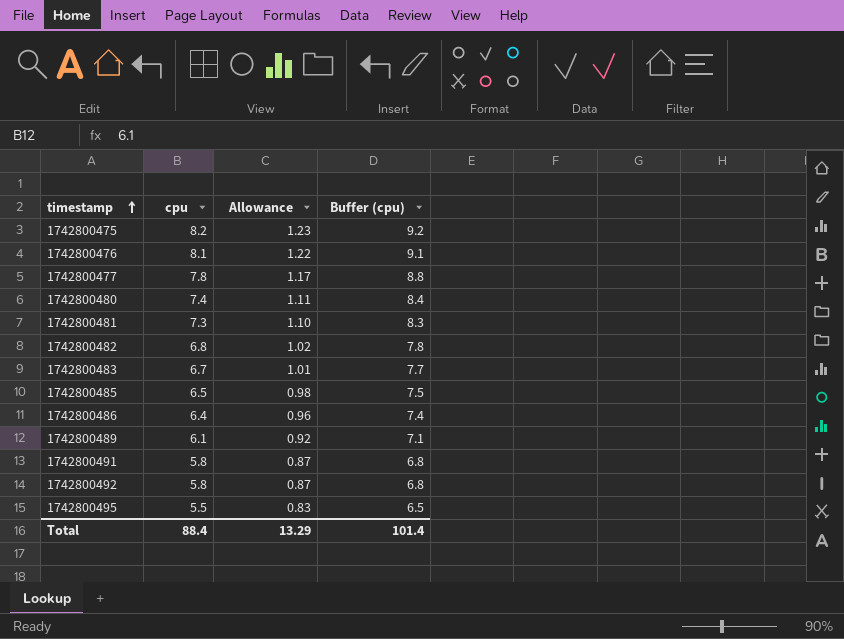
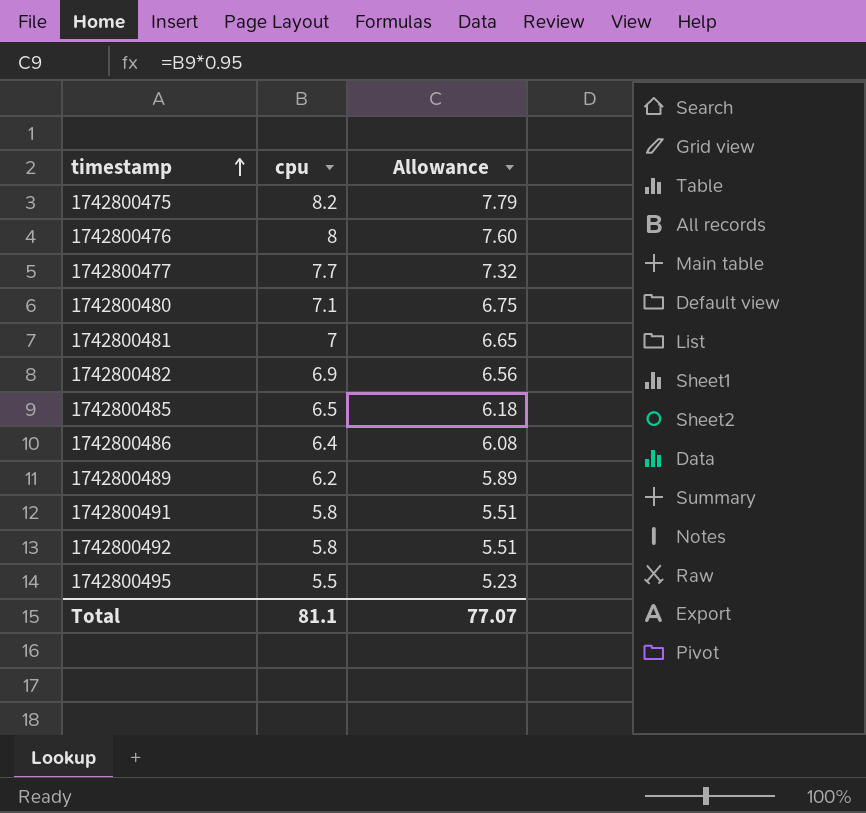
column Buffer (cpu) | formula: [cpu] + 1 -> none
column Allowance | formula: [cpu] * 0.15 -> [cpu] * 0.95
row 1742800483: 6.7 | 1.01 | 7.7 -> none
1742800476 | cpu: 8.1 -> 8
1742800477 | cpu: 7.8 -> 7.7
1742800480 | cpu: 7.4 -> 7.1
1742800481 | cpu: 7.3 -> 7
1742800482 | cpu: 6.8 -> 6.9
1742800489 | cpu: 6.1 -> 6.2
Total | cpu: 88.4 -> 81.1
Total | Allowance: 13.29 -> 77.07

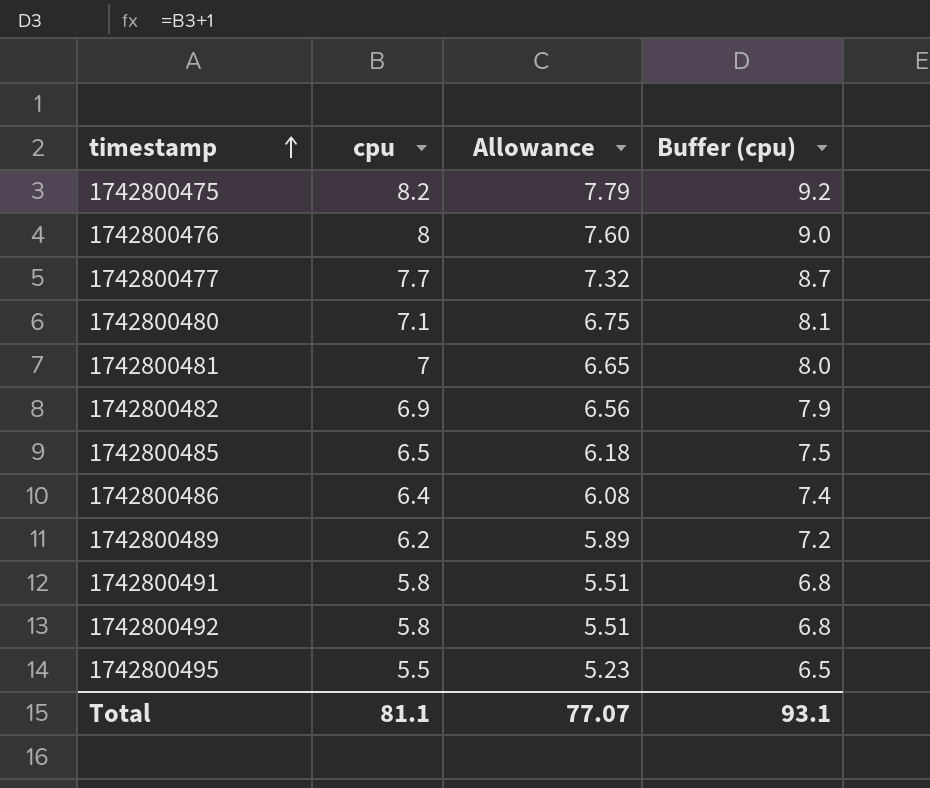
column Buffer (cpu) | formula: none -> [cpu] + 1

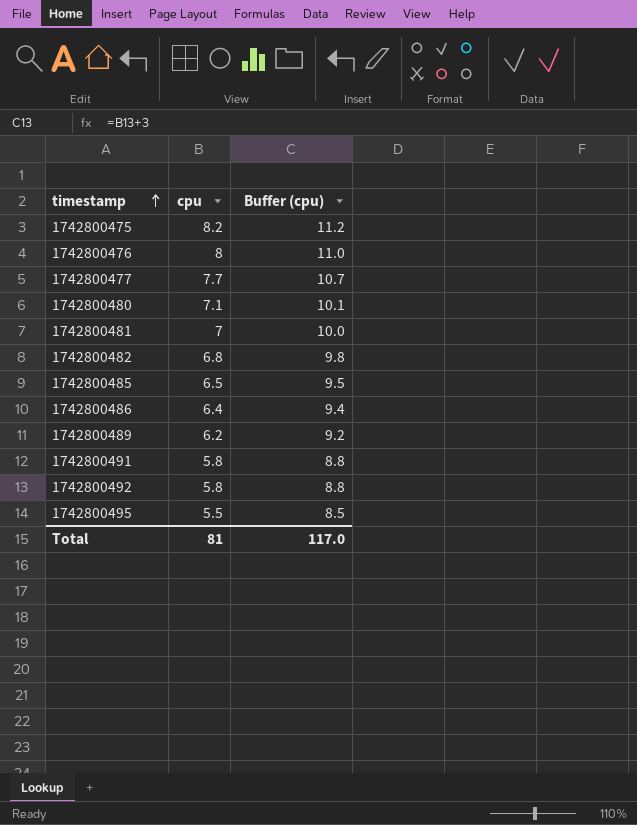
column Allowance | formula: [cpu] * 0.95 -> none
column Buffer (cpu) | formula: [cpu] + 1 -> [cpu] + 3
1742800482 | cpu: 6.9 -> 6.8
Total | cpu: 81.1 -> 81
Total | Buffer (cpu): 93.1 -> 117.0

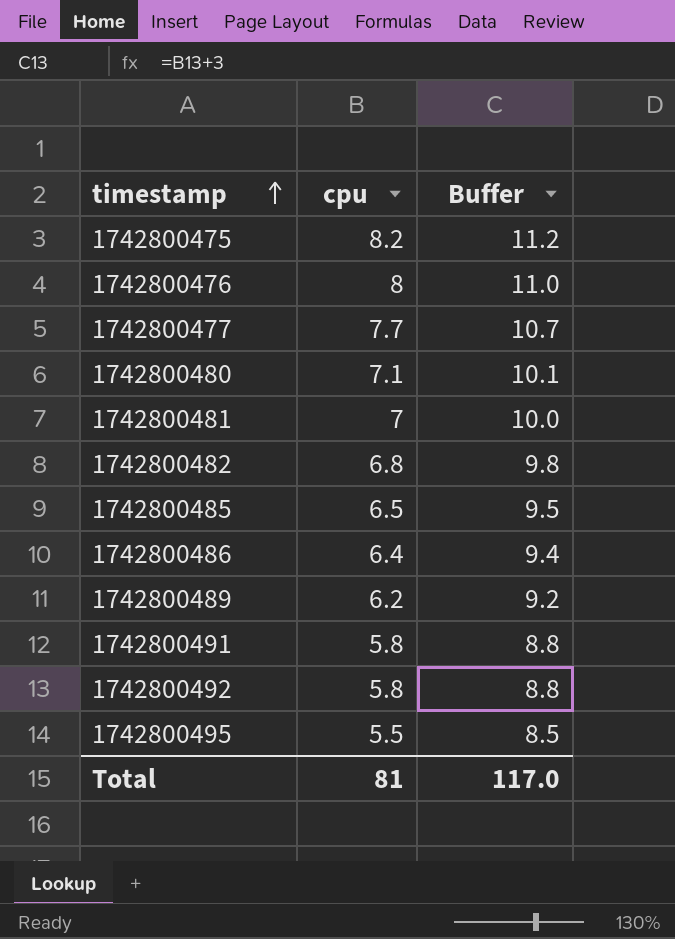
column name: Buffer (cpu) -> Buffer

